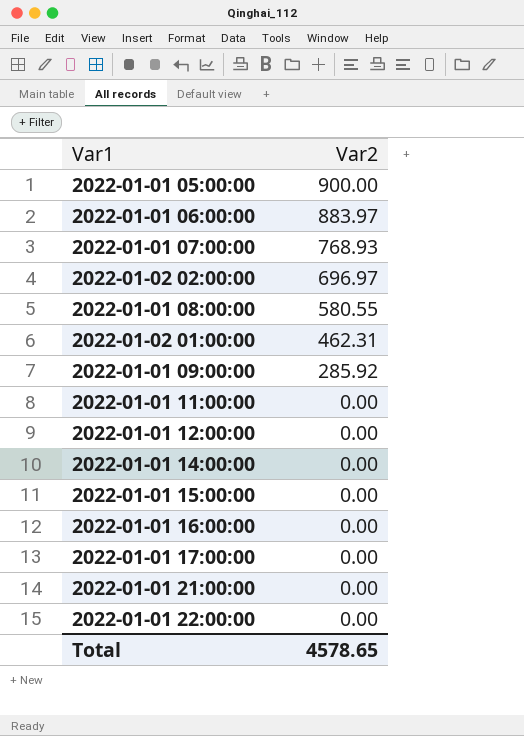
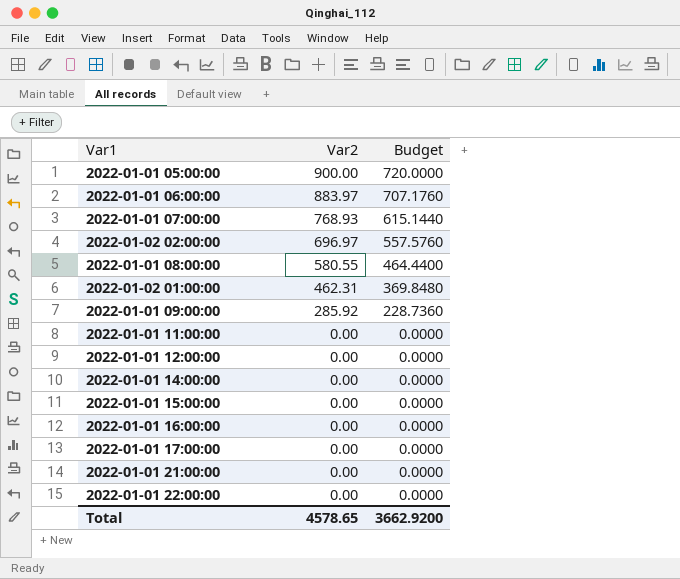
column Budget | formula: none -> [Var2] * 0.8

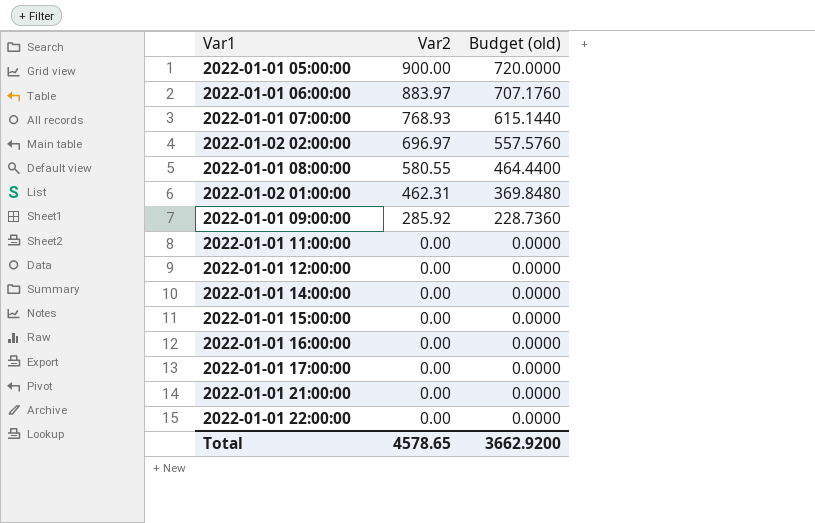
column name: Budget -> Budget (old)

